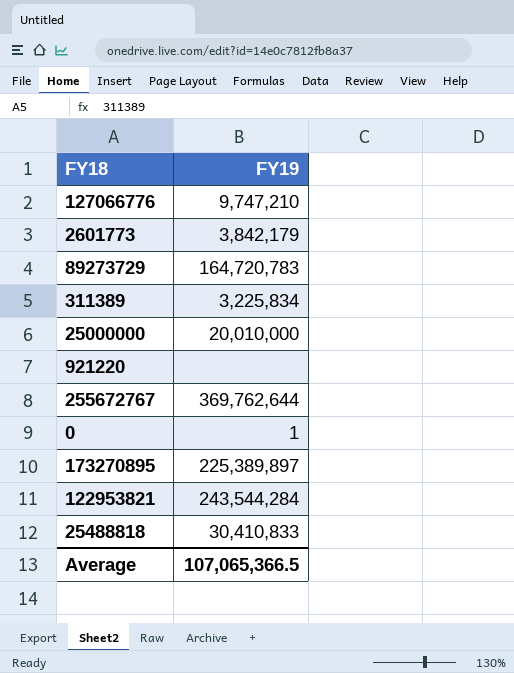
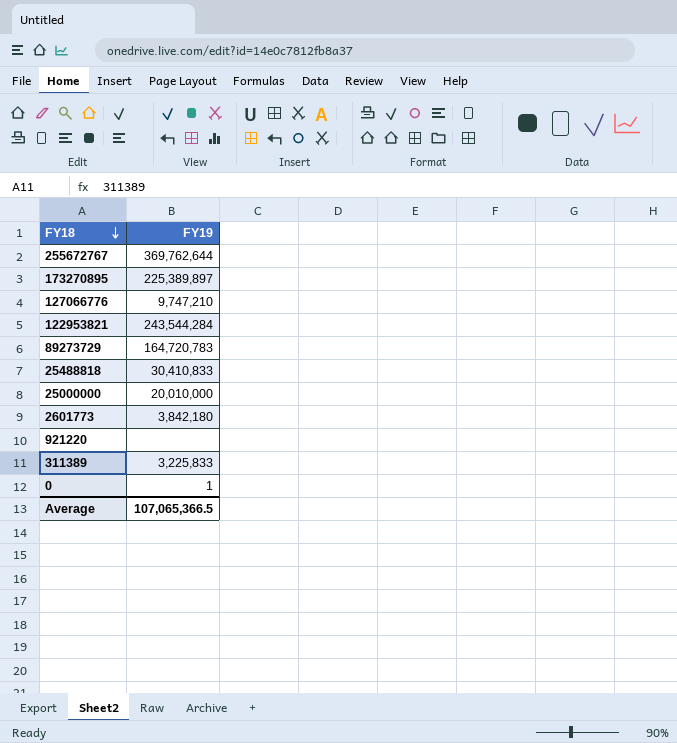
row order: none -> FY18 descending
2601773 | FY19: 3,842,179 -> 3,842,180
311389 | FY19: 3,225,834 -> 3,225,833

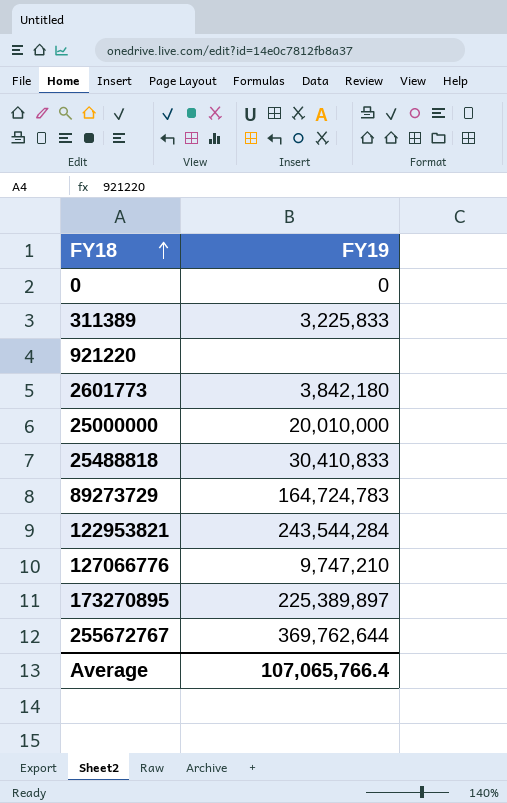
row order: FY18 descending -> FY18 ascending
0 | FY19: 1 -> 0
89273729 | FY19: 164,720,783 -> 164,724,783
Average | FY19: 107,065,366.5 -> 107,065,766.4

